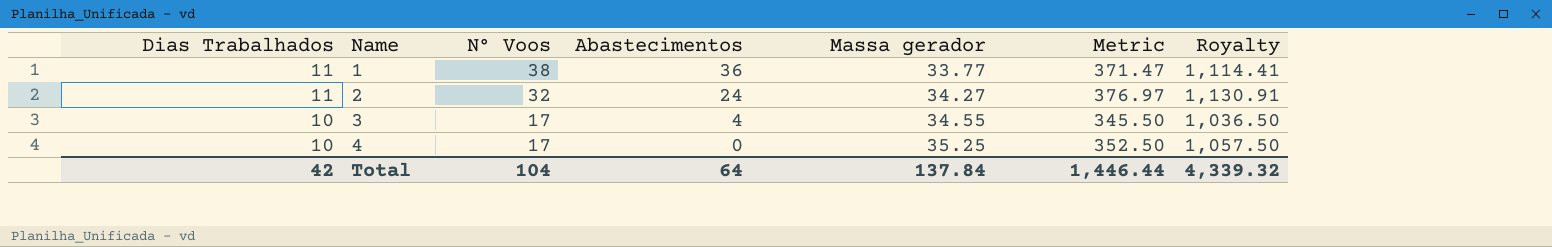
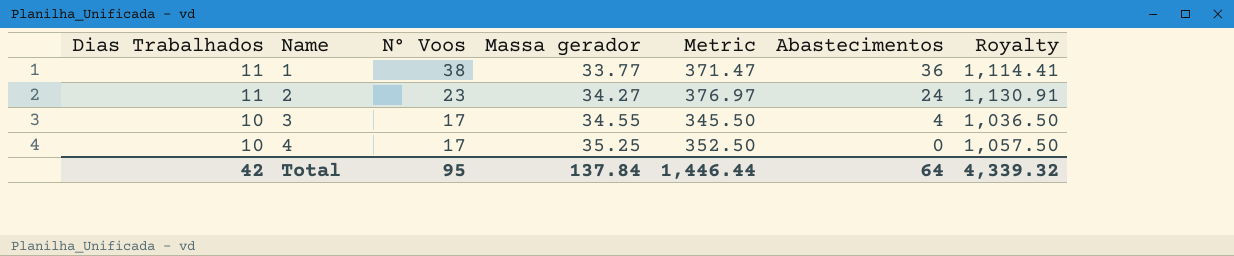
column Abastecimentos | position: 4 -> 6
2 | N° Voos: 32 -> 23
Total | N° Voos: 104 -> 95

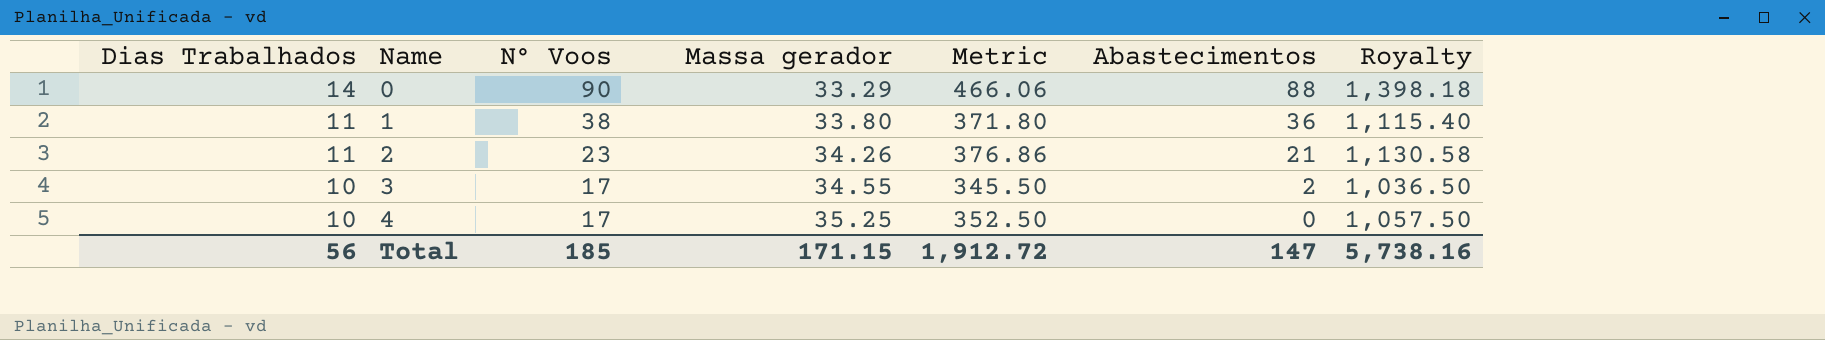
row 0: none -> 14 | 90 | 33.29 | 466.06 | 88 | 1,398.18
1 | Massa gerador: 33.77 -> 33.80
1 | Metric: 371.47 -> 371.80
1 | Royalty: 1,114.41 -> 1,115.40
2 | Massa gerador: 34.27 -> 34.26
2 | Metric: 376.97 -> 376.86
2 | Abastecimentos: 24 -> 21
2 | Royalty: 1,130.91 -> 1,130.58
3 | Abastecimentos: 4 -> 2
Total | Dias Trabalhados: 42 -> 56
Total | N° Voos: 95 -> 185
Total | Massa gerador: 137.84 -> 171.15
Total | Metric: 1,446.44 -> 1,912.72
Total | Abastecimentos: 64 -> 147
Total | Royalty: 4,339.32 -> 5,738.16

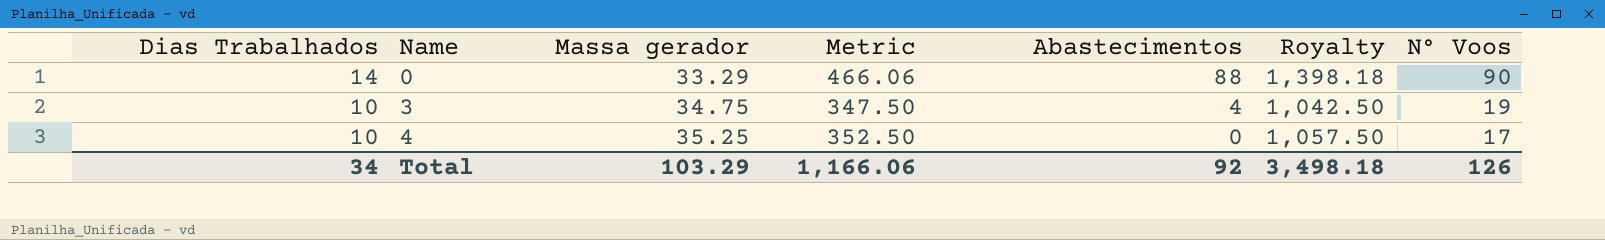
column N° Voos | position: 3 -> 7
row 1: 11 | 38 | 33.80 | 371.80 | 36 | 1,115.40 -> none
row 2: 11 | 23 | 34.26 | 376.86 | 21 | 1,130.58 -> none
3 | Massa gerador: 34.55 -> 34.75
3 | Metric: 345.50 -> 347.50
3 | Abastecimentos: 2 -> 4
3 | Royalty: 1,036.50 -> 1,042.50
3 | N° Voos: 17 -> 19
Total | Dias Trabalhados: 56 -> 34
Total | Massa gerador: 171.15 -> 103.29
Total | Metric: 1,912.72 -> 1,166.06
Total | Abastecimentos: 147 -> 92
Total | Royalty: 5,738.16 -> 3,498.18
Total | N° Voos: 185 -> 126

